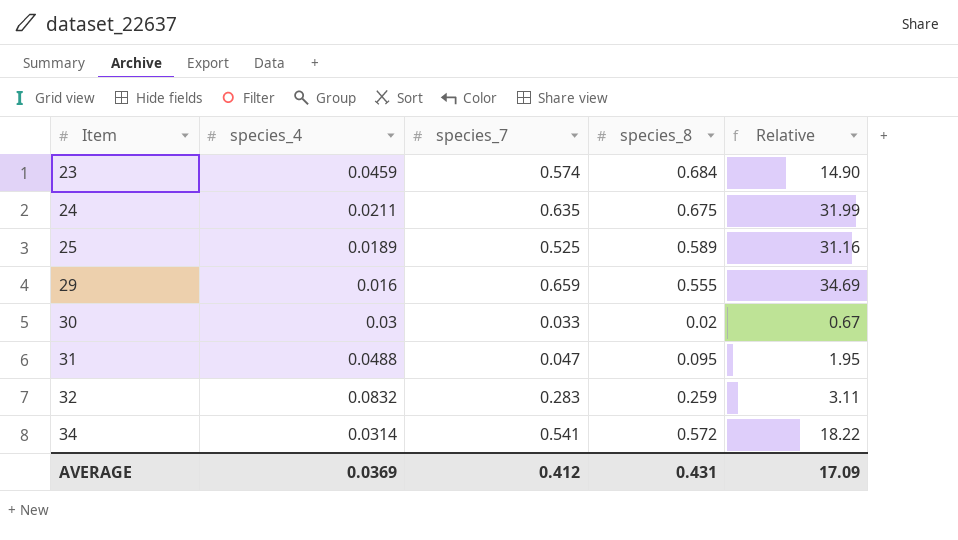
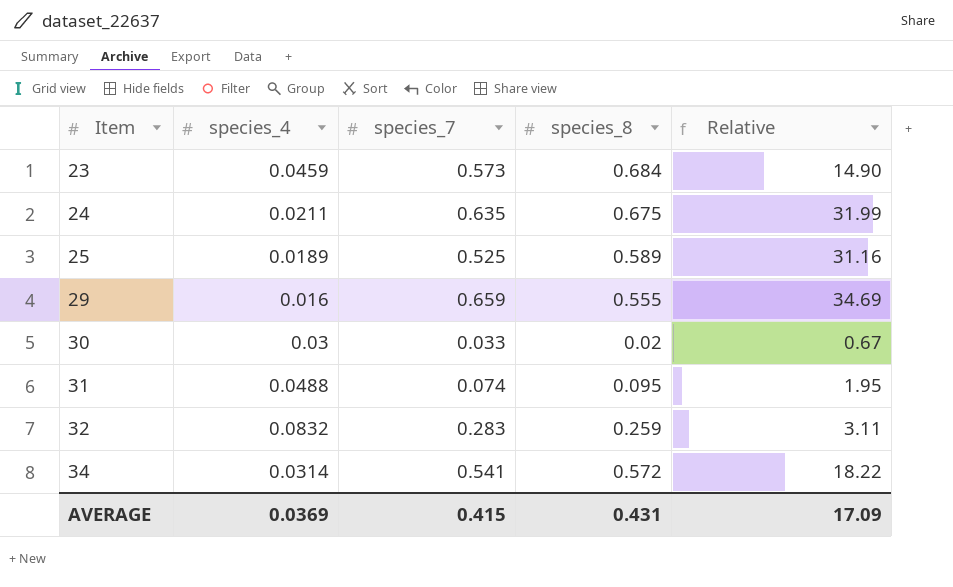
23 | species_7: 0.574 -> 0.573
31 | species_7: 0.047 -> 0.074
AVERAGE | species_7: 0.412 -> 0.415

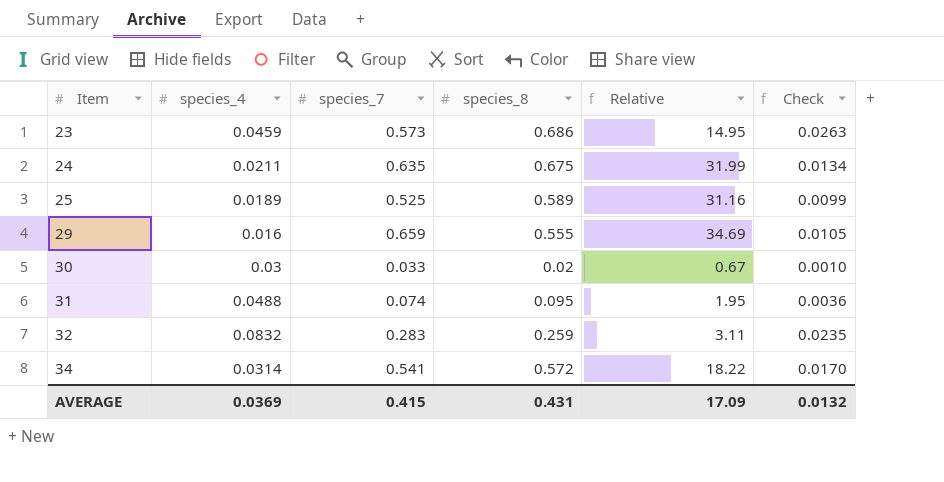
column Check | formula: none -> [species_4] * [species_7]
23 | species_8: 0.684 -> 0.686
23 | Relative: 14.90 -> 14.95

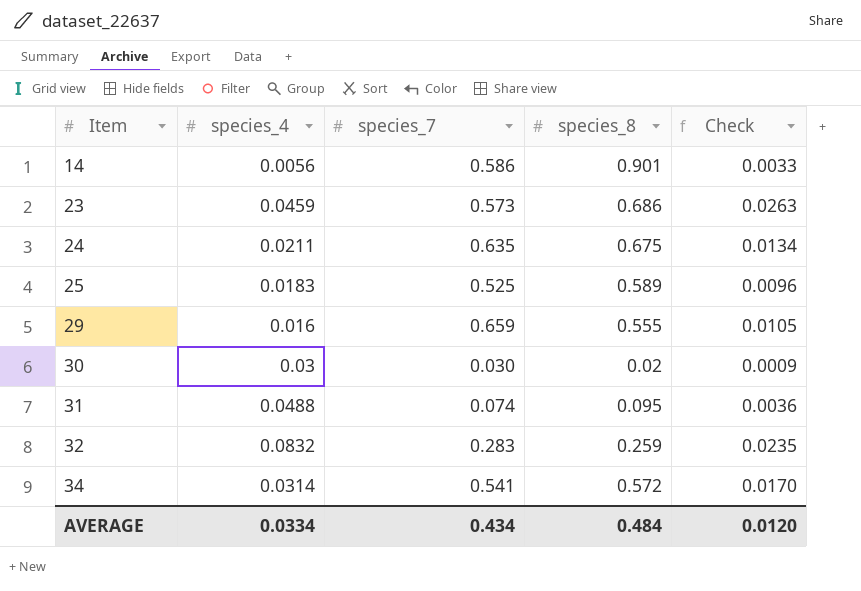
column Relative | formula: [species_8] / [species_4] -> none
row 14: none -> 0.0056 | 0.586 | 0.901 | 0.0033
25 | species_4: 0.0189 -> 0.0183
25 | Check: 0.0099 -> 0.0096
30 | species_7: 0.033 -> 0.030
30 | Check: 0.0010 -> 0.0009
AVERAGE | species_4: 0.0369 -> 0.0334
AVERAGE | species_7: 0.415 -> 0.434
AVERAGE | species_8: 0.431 -> 0.484
AVERAGE | Check: 0.0132 -> 0.0120

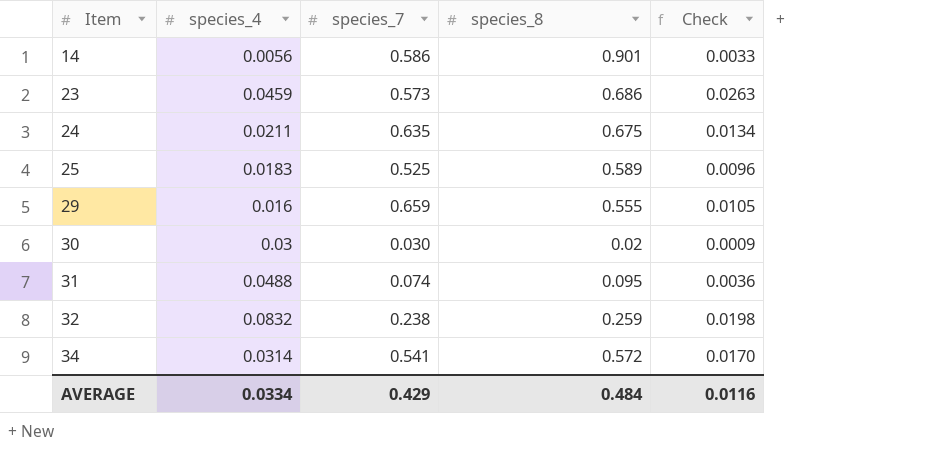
32 | species_7: 0.283 -> 0.238
32 | Check: 0.0235 -> 0.0198
AVERAGE | species_7: 0.434 -> 0.429
AVERAGE | Check: 0.0120 -> 0.0116

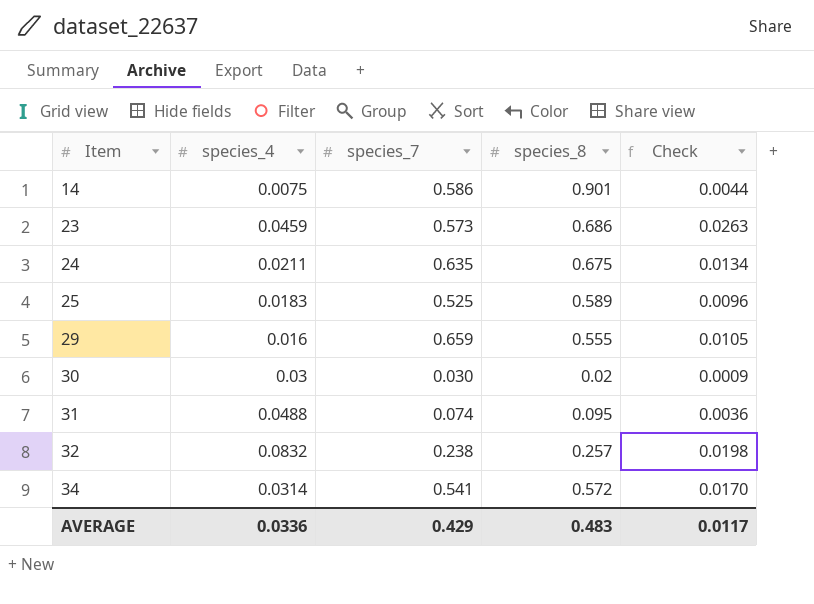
14 | species_4: 0.0056 -> 0.0075
14 | Check: 0.0033 -> 0.0044
32 | species_8: 0.259 -> 0.257
AVERAGE | species_4: 0.0334 -> 0.0336
AVERAGE | species_8: 0.484 -> 0.483
AVERAGE | Check: 0.0116 -> 0.0117

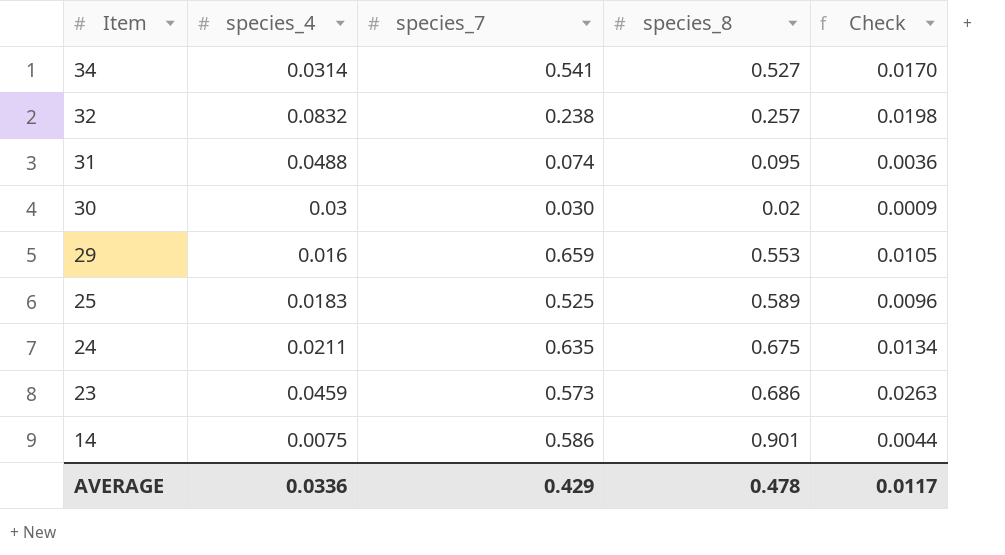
row order: Item ascending -> Item descending
34 | species_8: 0.572 -> 0.527
29 | species_8: 0.555 -> 0.553
AVERAGE | species_8: 0.483 -> 0.478

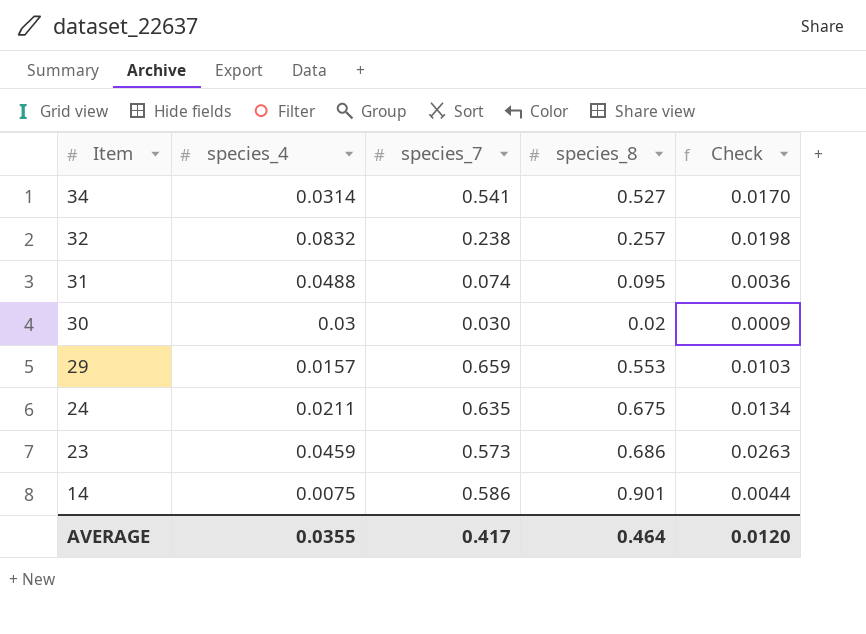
row 25: 0.0183 | 0.525 | 0.589 | 0.0096 -> none
29 | species_4: 0.016 -> 0.0157
29 | Check: 0.0105 -> 0.0103
AVERAGE | species_4: 0.0336 -> 0.0355
AVERAGE | species_7: 0.429 -> 0.417
AVERAGE | species_8: 0.478 -> 0.464
AVERAGE | Check: 0.0117 -> 0.0120

